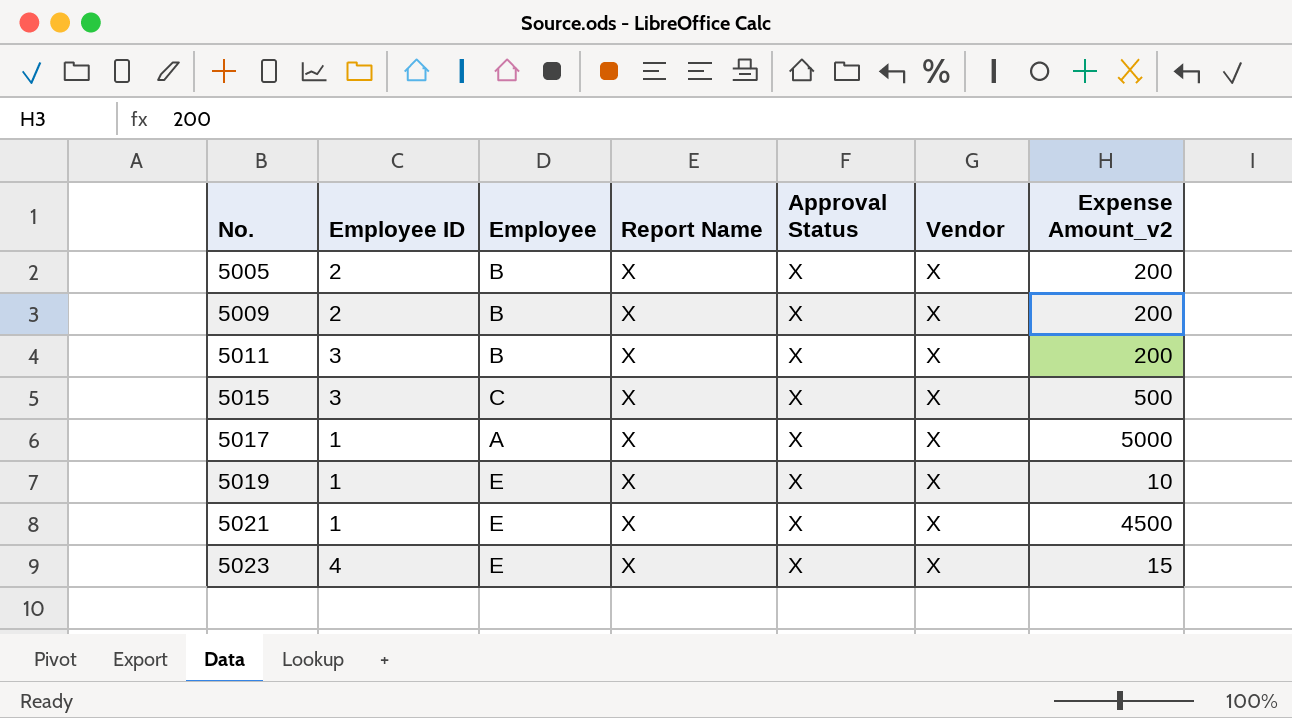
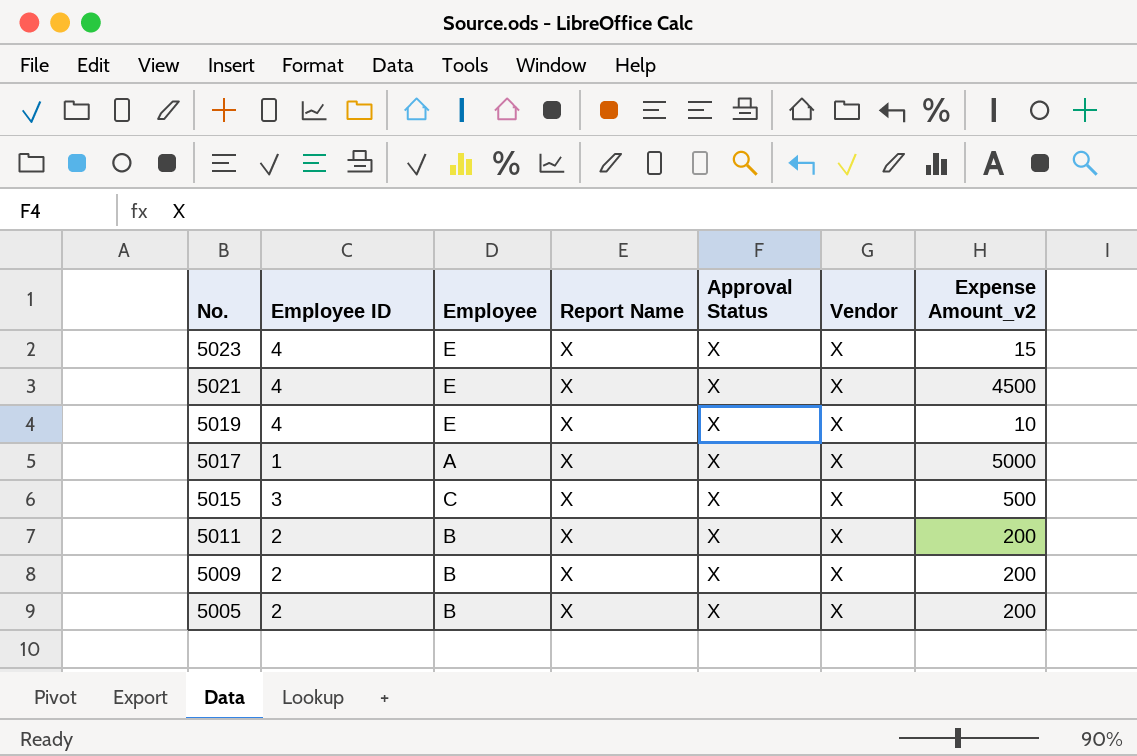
row order: No. ascending -> No. descending
5021 | Employee ID: 1 -> 4
5019 | Employee ID: 1 -> 4
5011 | Employee ID: 3 -> 2

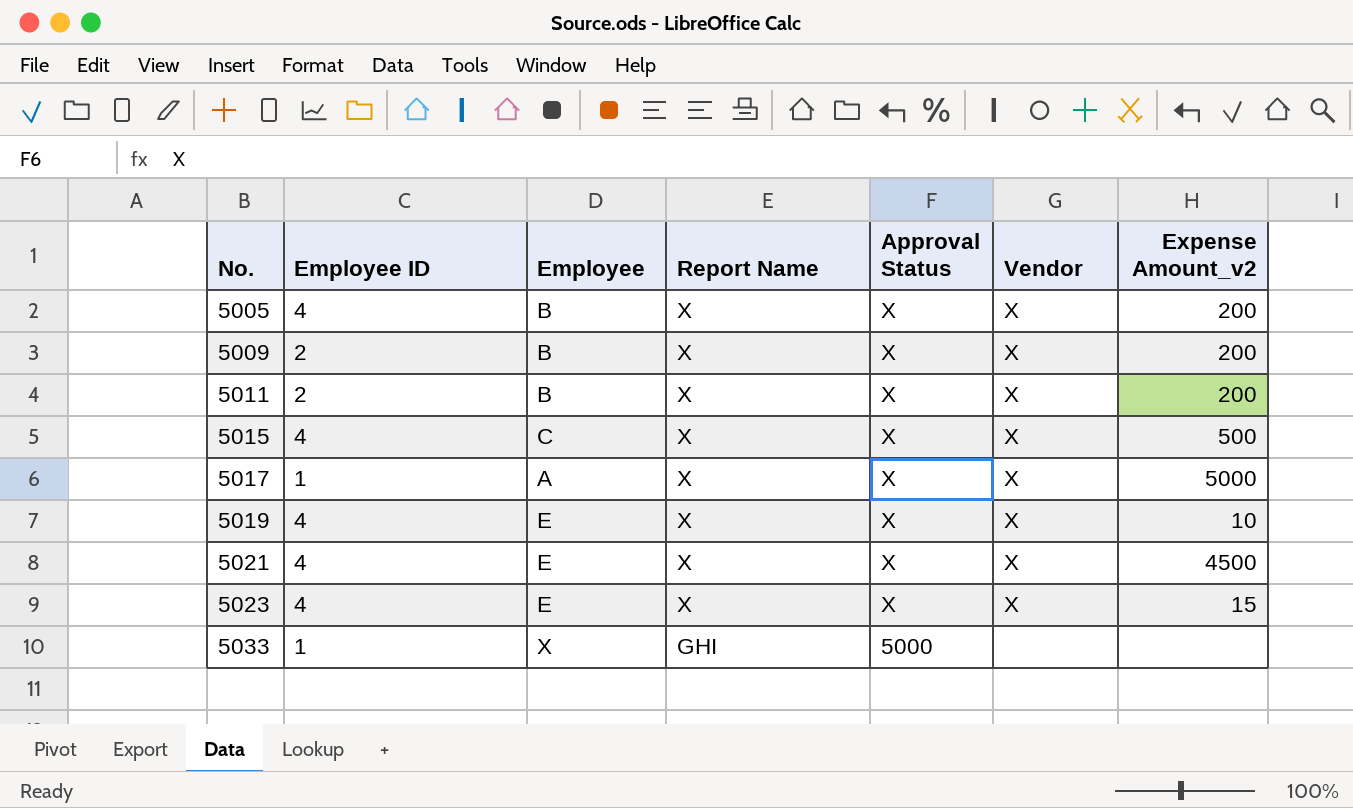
row order: No. descending -> No. ascending
5005 | Employee ID: 2 -> 4
5015 | Employee ID: 3 -> 4
row 5033: none -> 1 | X | GHI | 5000 | none | none

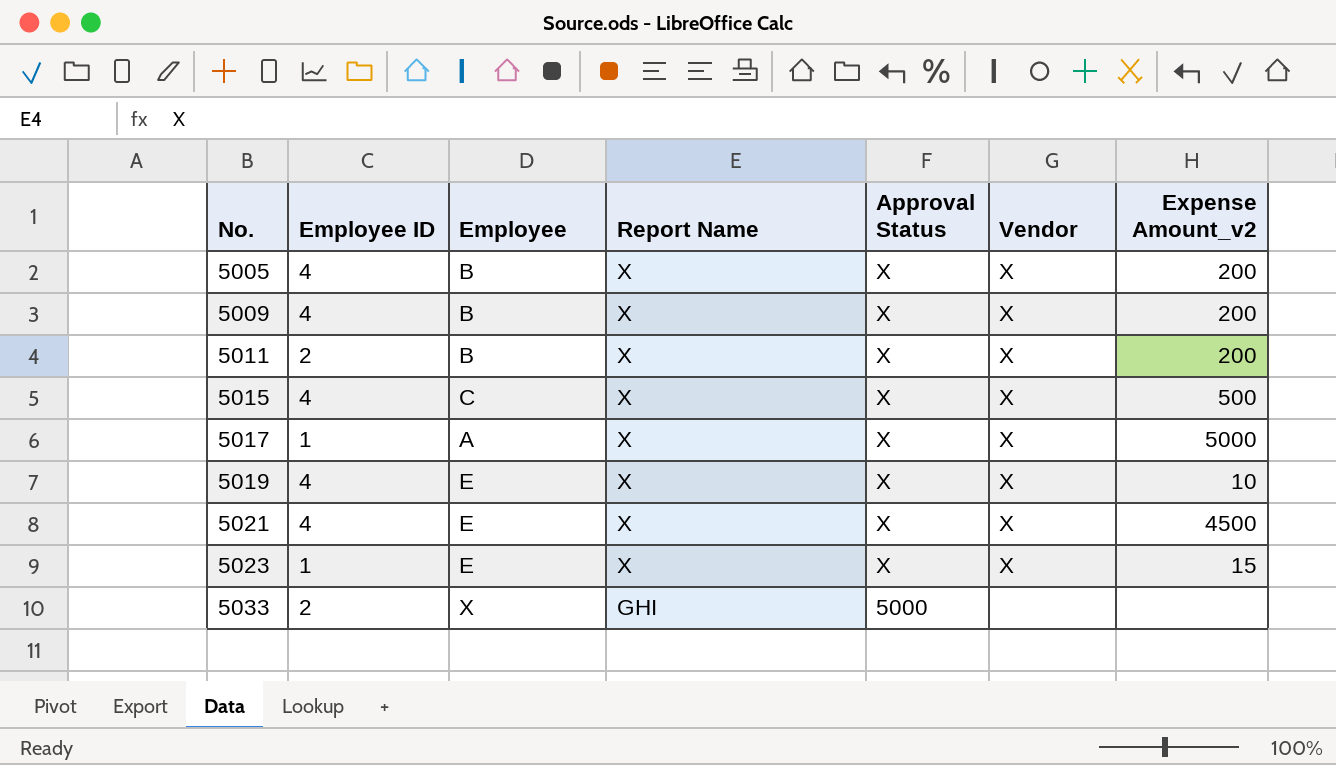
5009 | Employee ID: 2 -> 4
5023 | Employee ID: 4 -> 1
5033 | Employee ID: 1 -> 2

